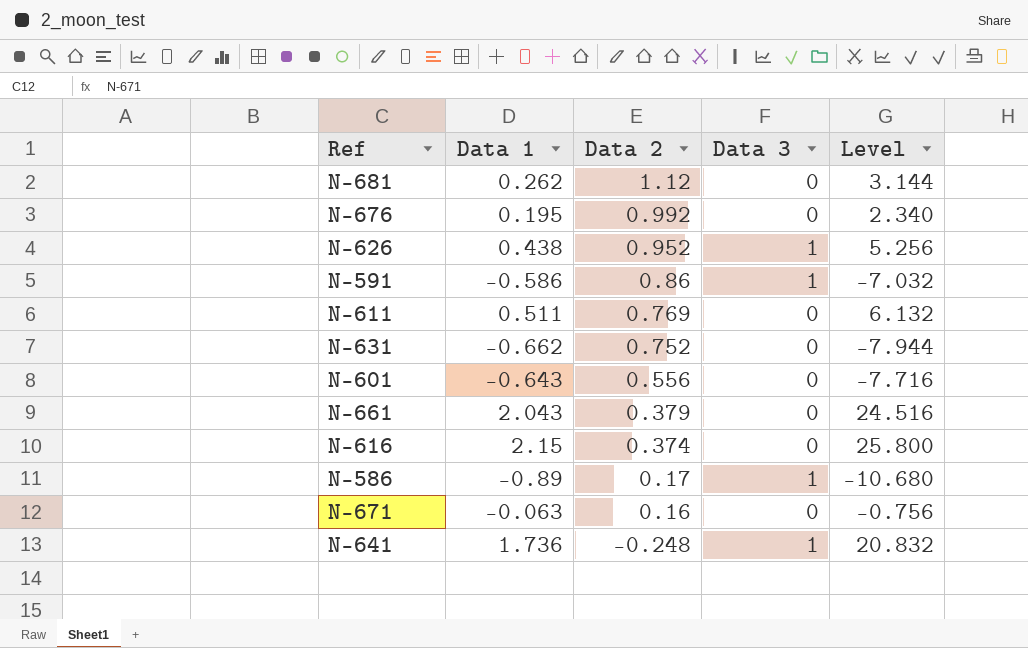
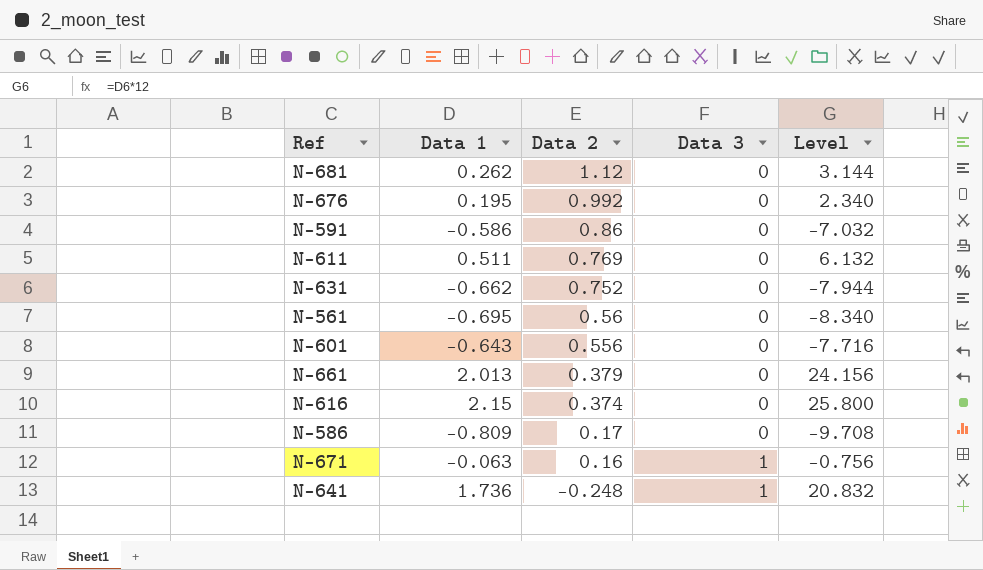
row N-626: 0.438 | 0.952 | 1 | 5.256 -> none
N-591 | Data 3: 1 -> 0
row N-561: none -> -0.695 | 0.56 | 0 | -8.340
N-661 | Data 1: 2.043 -> 2.013
N-661 | Level: 24.516 -> 24.156
N-586 | Data 1: -0.89 -> -0.809
N-586 | Data 3: 1 -> 0
N-586 | Level: -10.680 -> -9.708
N-671 | Data 3: 0 -> 1

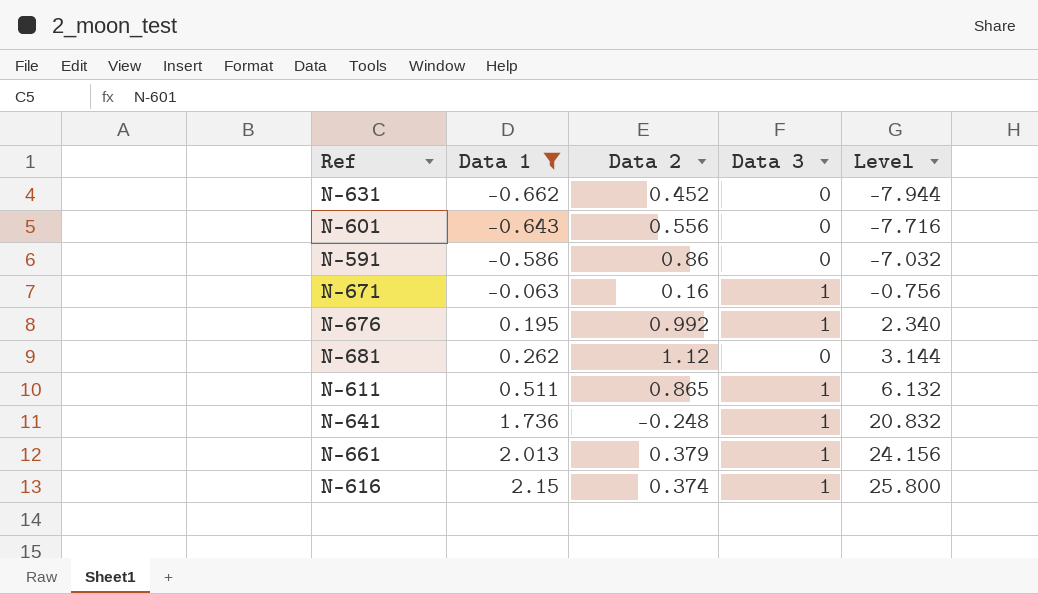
filter: none -> Data 1 >= -0.662
row order: Data 2 descending -> Data 1 ascending
N-631 | Data 2: 0.752 -> 0.452
N-676 | Data 3: 0 -> 1
N-611 | Data 2: 0.769 -> 0.865
N-611 | Data 3: 0 -> 1
N-661 | Data 3: 0 -> 1
N-616 | Data 3: 0 -> 1

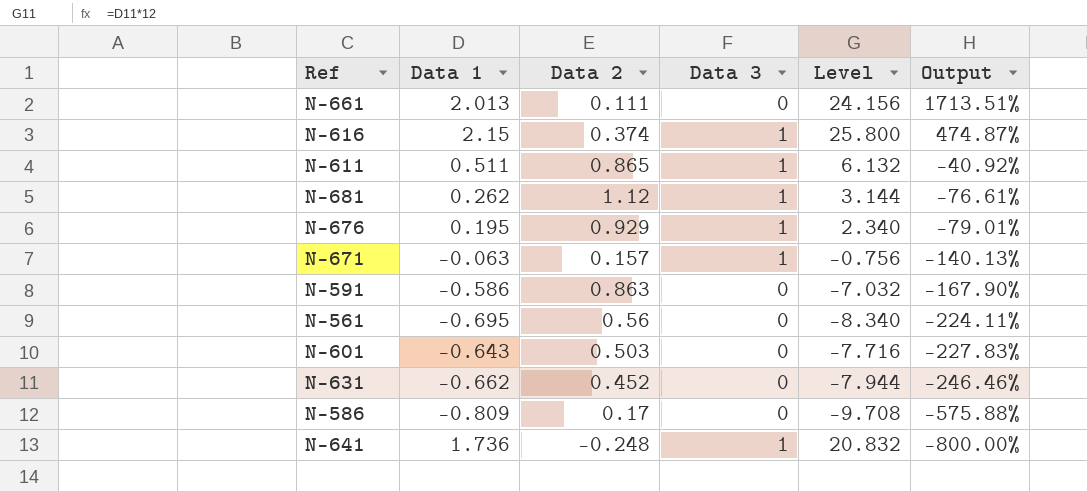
filter: Data 1 >= -0.662 -> none
row order: Data 1 ascending -> Output descending
column Output | formula: none -> ([Data 1] - [Data 2]) / [Data 2]
N-661 | Data 2: 0.379 -> 0.111
N-661 | Data 3: 1 -> 0
N-681 | Data 3: 0 -> 1
N-676 | Data 2: 0.992 -> 0.929
N-671 | Data 2: 0.16 -> 0.157
N-591 | Data 2: 0.86 -> 0.863
N-601 | Data 2: 0.556 -> 0.503

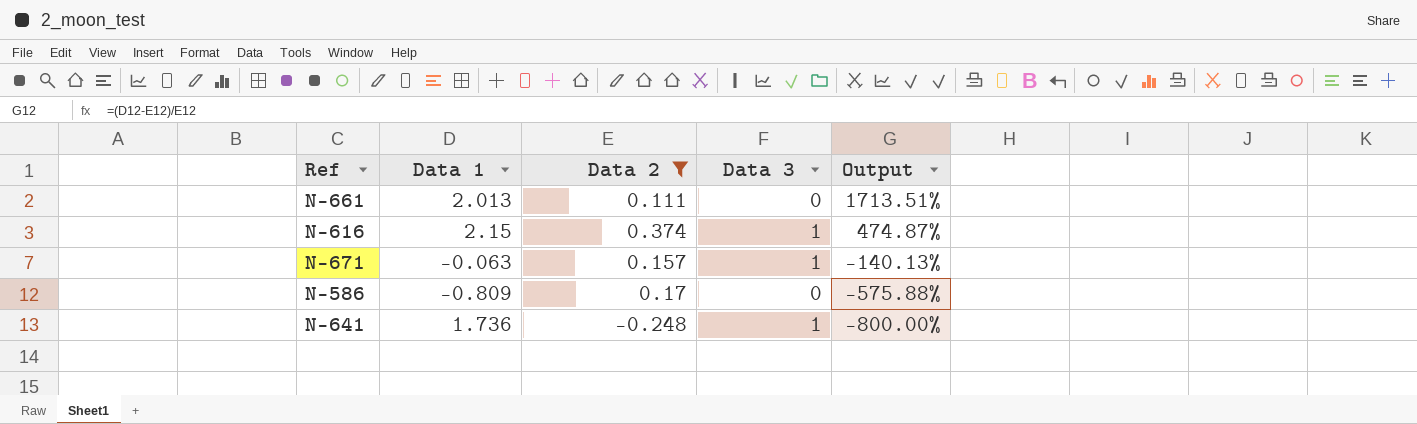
filter: none -> Data 2 <= 0.374
column Level | formula: [Data 1] * 12 -> none

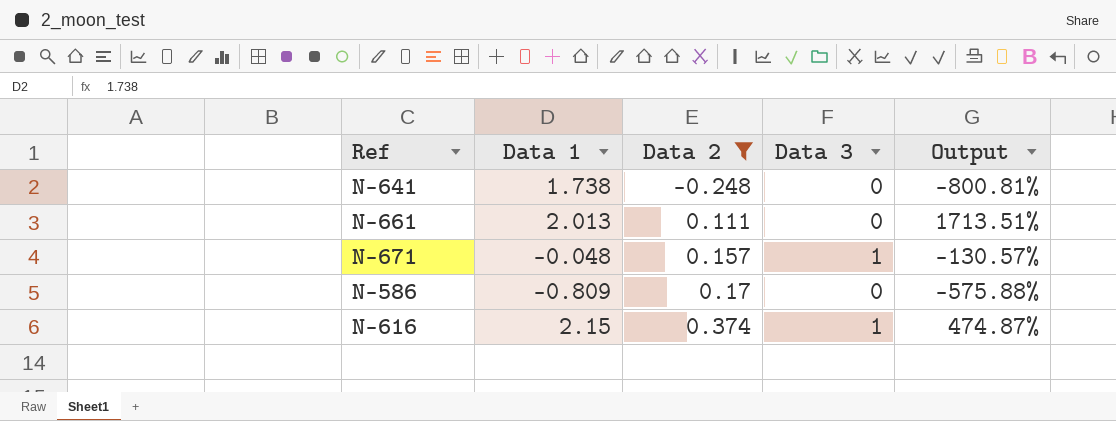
row order: Output descending -> Data 2 ascending
N-641 | Data 1: 1.736 -> 1.738
N-641 | Data 3: 1 -> 0
N-641 | Output: -800.00% -> -800.81%
N-671 | Data 1: -0.063 -> -0.048
N-671 | Output: -140.13% -> -130.57%

